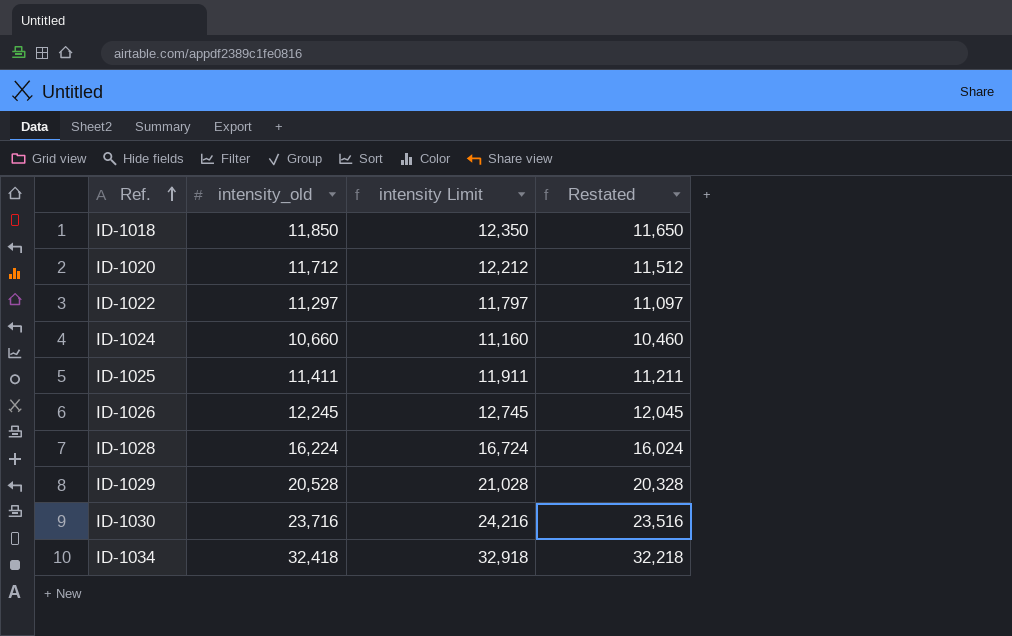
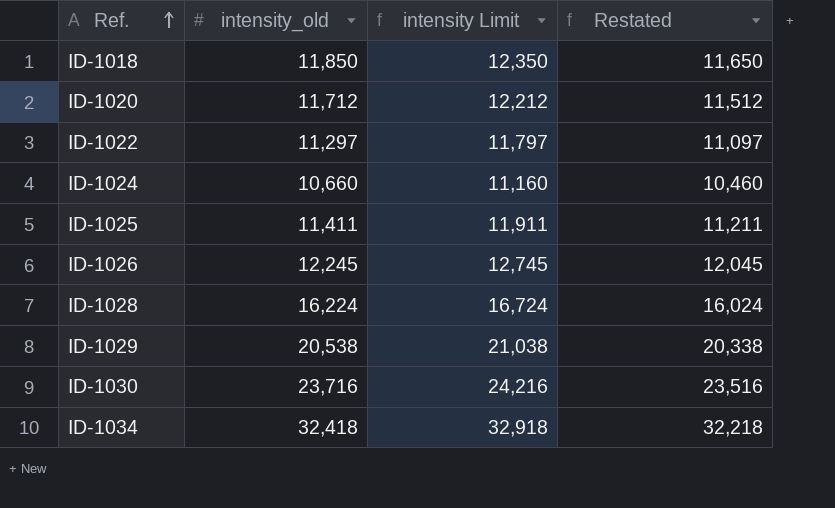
ID-1029 | intensity_old: 20,528 -> 20,538
ID-1029 | intensity Limit: 21,028 -> 21,038
ID-1029 | Restated: 20,328 -> 20,338

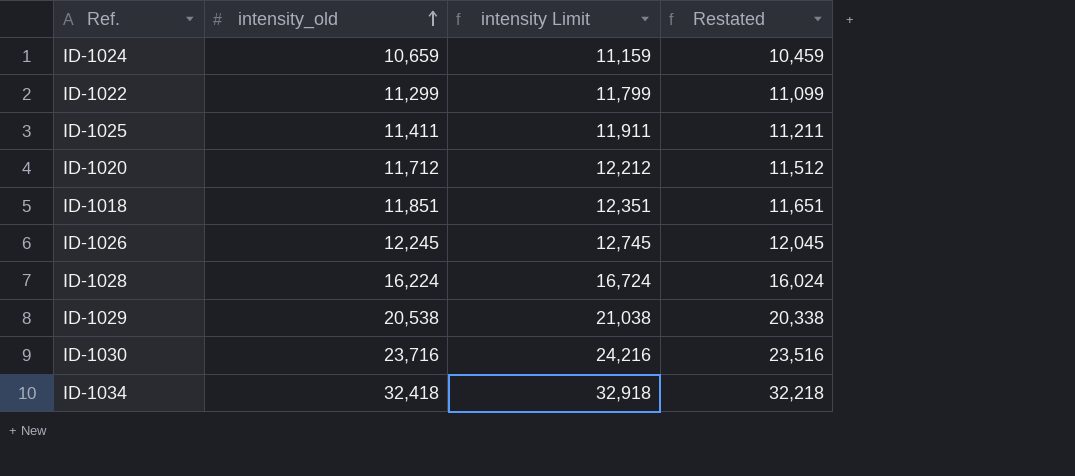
row order: Ref. ascending -> intensity_old ascending
ID-1024 | intensity_old: 10,660 -> 10,659
ID-1024 | intensity Limit: 11,160 -> 11,159
ID-1024 | Restated: 10,460 -> 10,459
ID-1022 | intensity_old: 11,297 -> 11,299
ID-1022 | intensity Limit: 11,797 -> 11,799
ID-1022 | Restated: 11,097 -> 11,099
ID-1018 | intensity_old: 11,850 -> 11,851
ID-1018 | intensity Limit: 12,350 -> 12,351
ID-1018 | Restated: 11,650 -> 11,651

